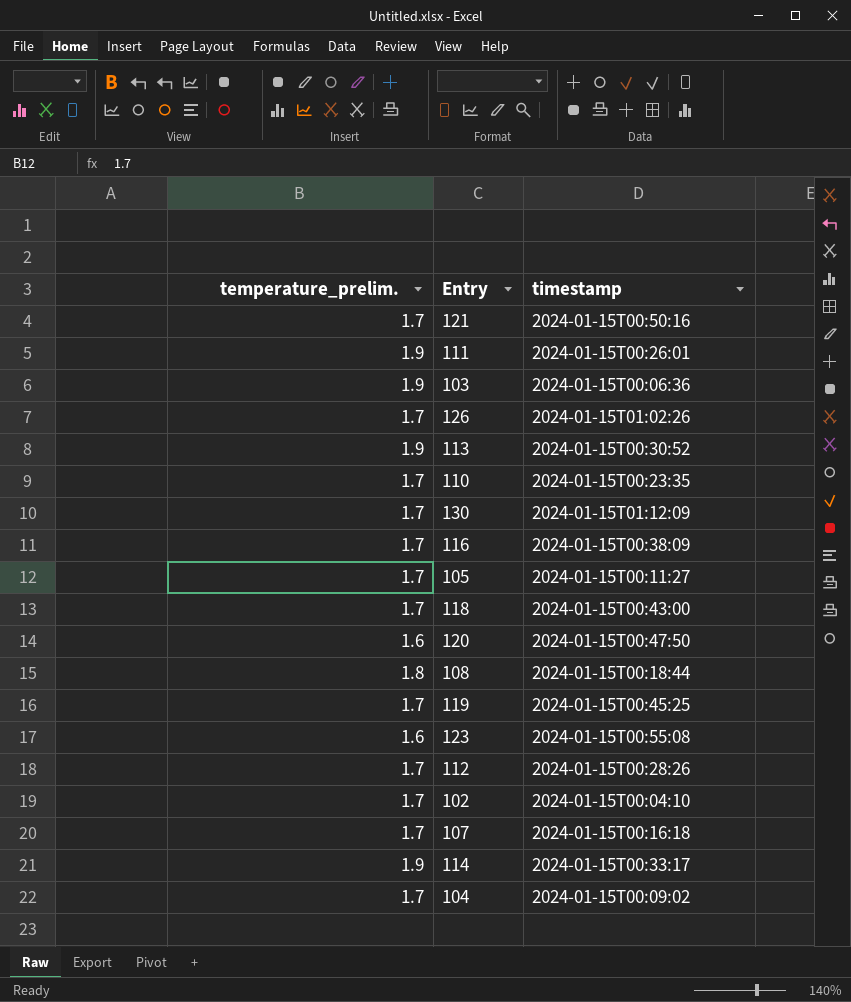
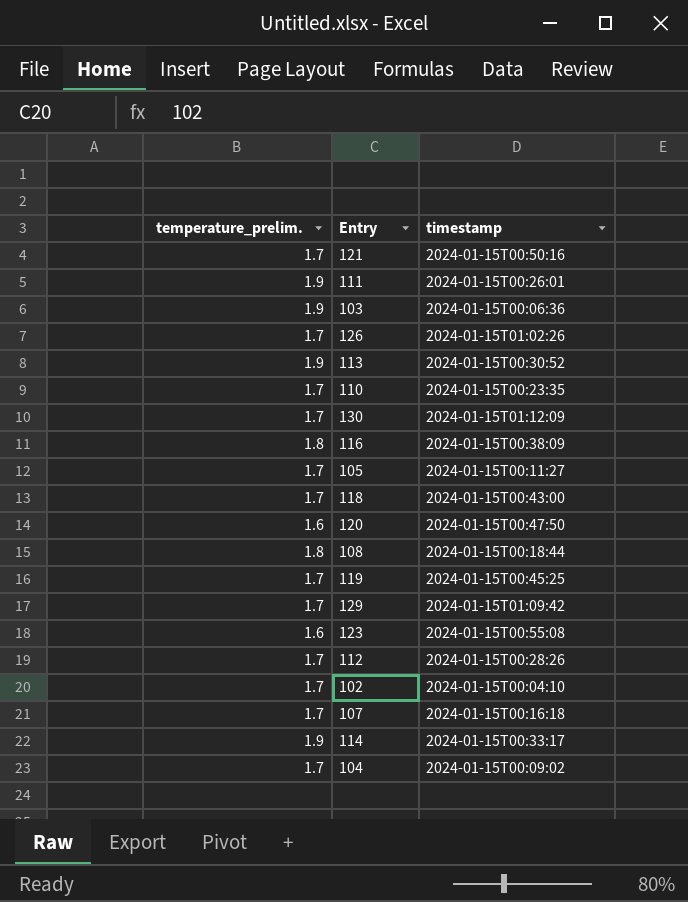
116 | temperature_prelim.: 1.7 -> 1.8
row 129: none -> 1.7 | 2024-01-15T01:09:42

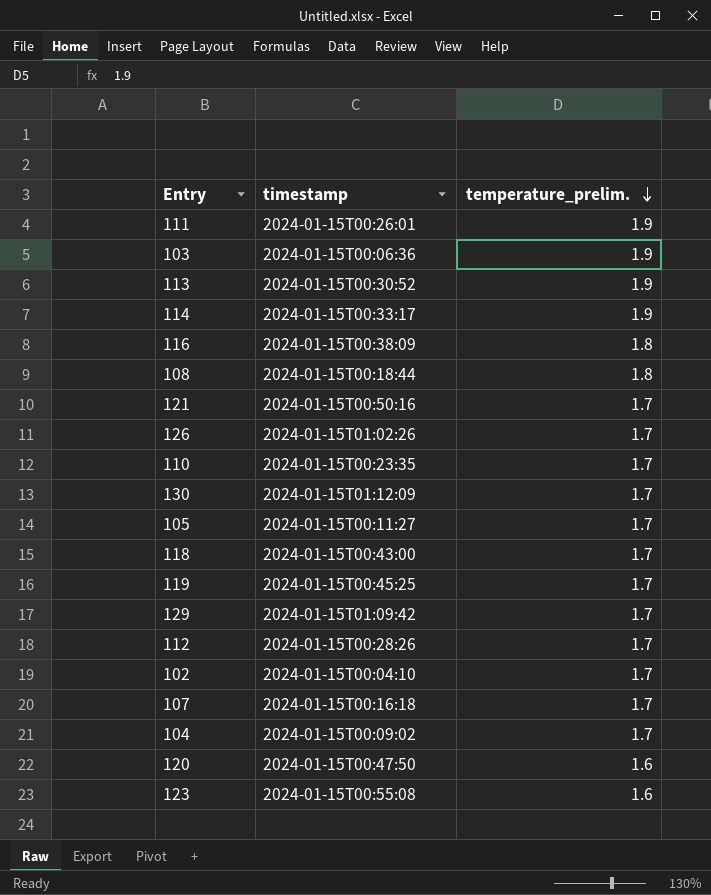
row order: none -> temperature_prelim. descending
column temperature_prelim. | position: 1 -> 3

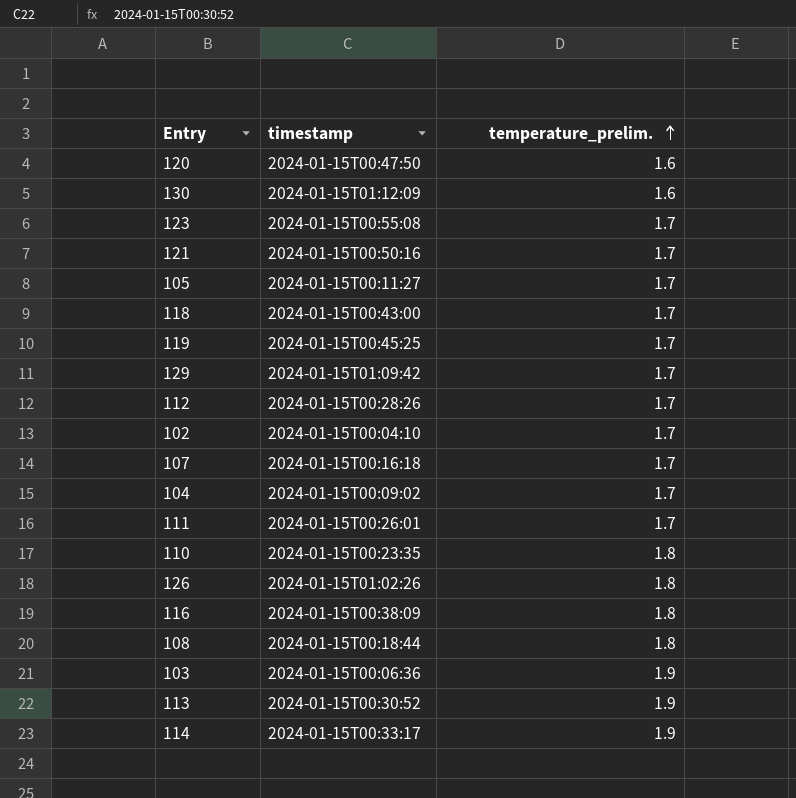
row order: temperature_prelim. descending -> temperature_prelim. ascending
130 | temperature_prelim.: 1.7 -> 1.6
123 | temperature_prelim.: 1.6 -> 1.7
111 | temperature_prelim.: 1.9 -> 1.7
110 | temperature_prelim.: 1.7 -> 1.8
126 | temperature_prelim.: 1.7 -> 1.8

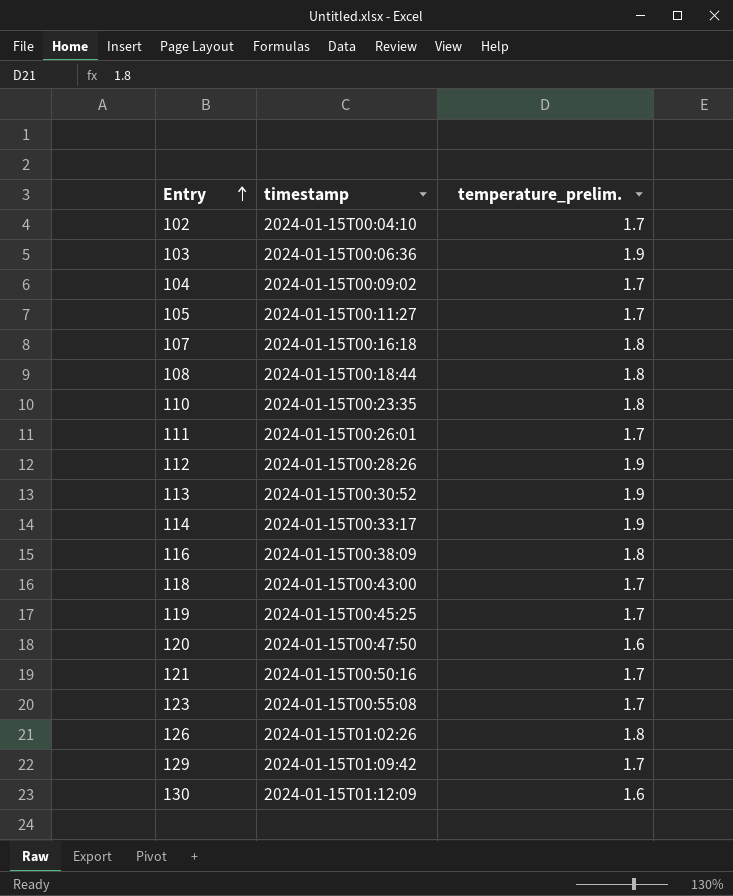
row order: temperature_prelim. ascending -> Entry ascending
107 | temperature_prelim.: 1.7 -> 1.8
112 | temperature_prelim.: 1.7 -> 1.9

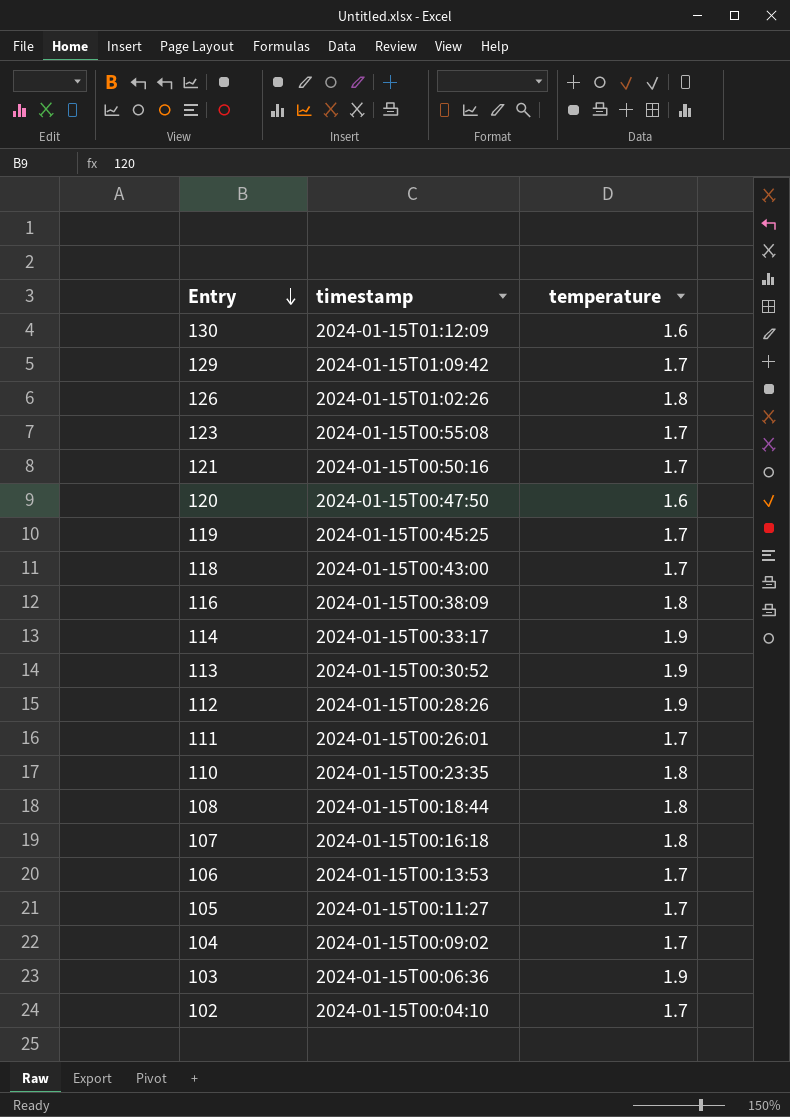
row order: Entry ascending -> Entry descending
column name: temperature_prelim. -> temperature
row 106: none -> 2024-01-15T00:13:53 | 1.7

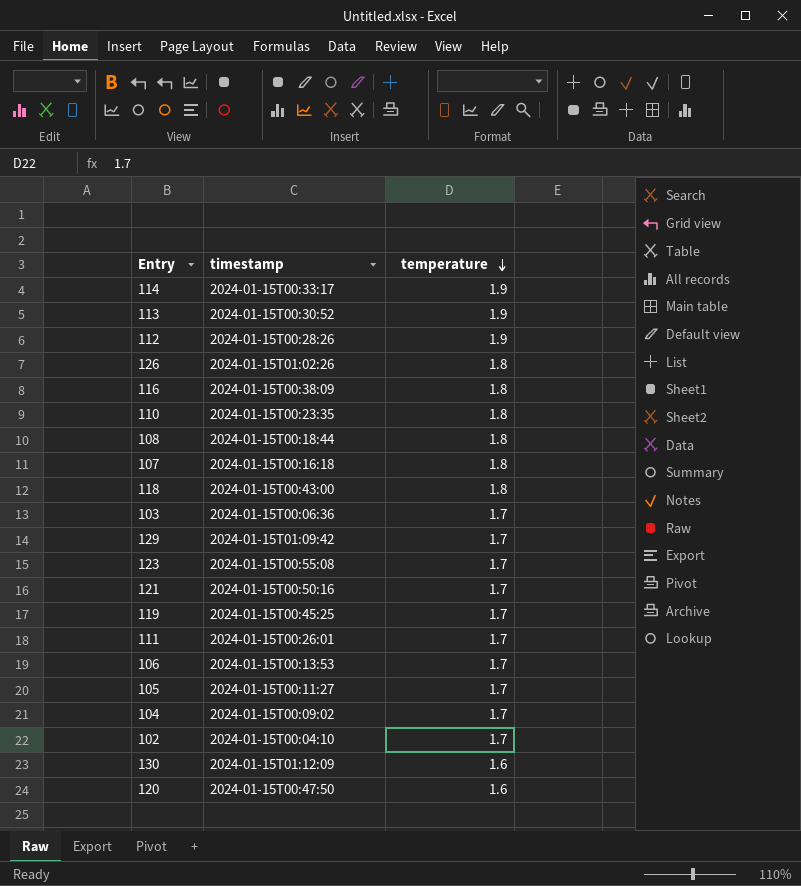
row order: Entry descending -> temperature descending
118 | temperature: 1.7 -> 1.8
103 | temperature: 1.9 -> 1.7

